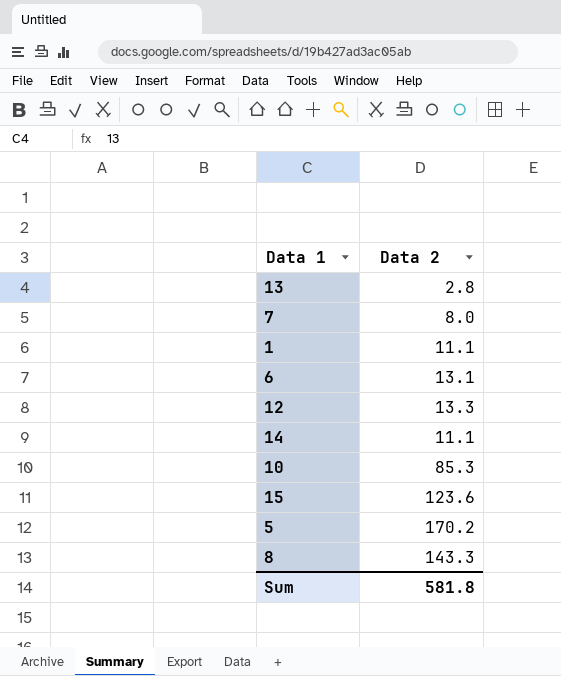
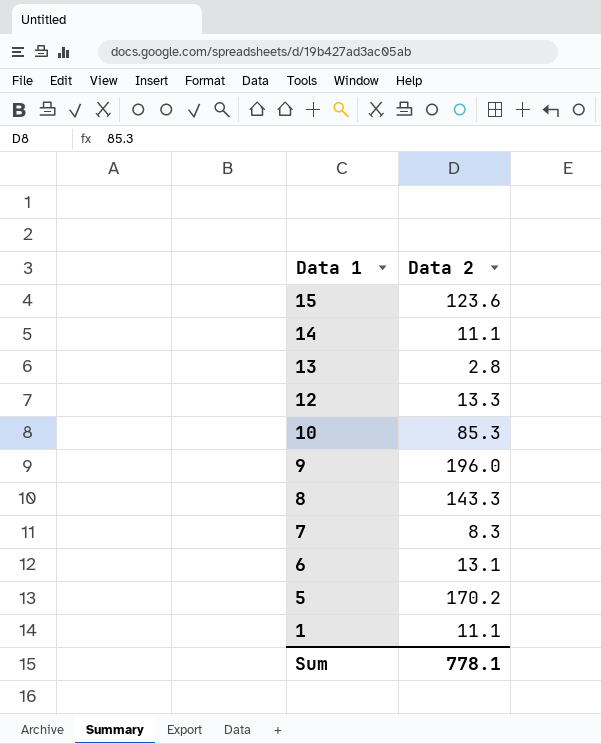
row order: none -> Data 1 descending
row 9: none -> 196.0
7 | Data 2: 8.0 -> 8.3
Sum | Data 2: 581.8 -> 778.1

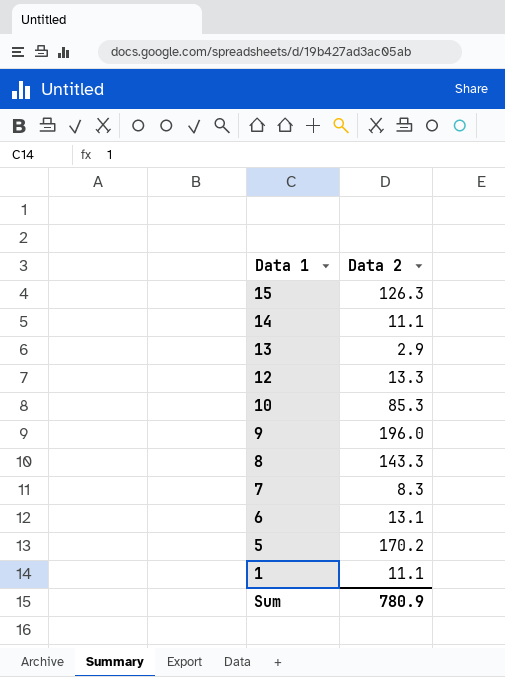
15 | Data 2: 123.6 -> 126.3
13 | Data 2: 2.8 -> 2.9
Sum | Data 2: 778.1 -> 780.9

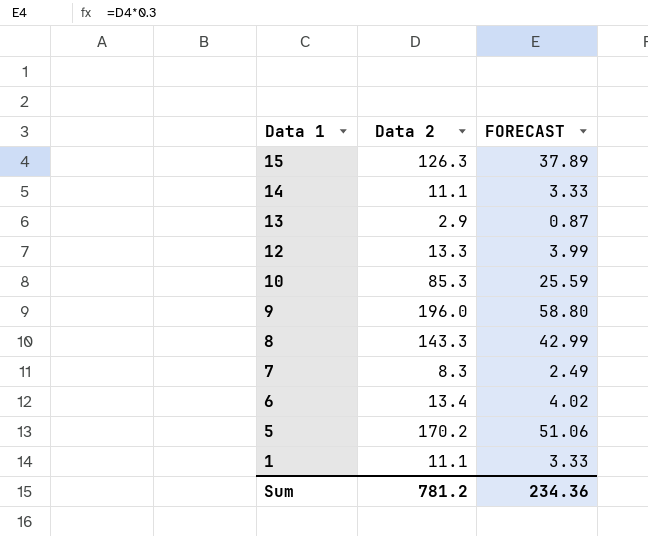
column FORECAST | formula: none -> [Data 2] * 0.3
6 | Data 2: 13.1 -> 13.4
Sum | Data 2: 780.9 -> 781.2

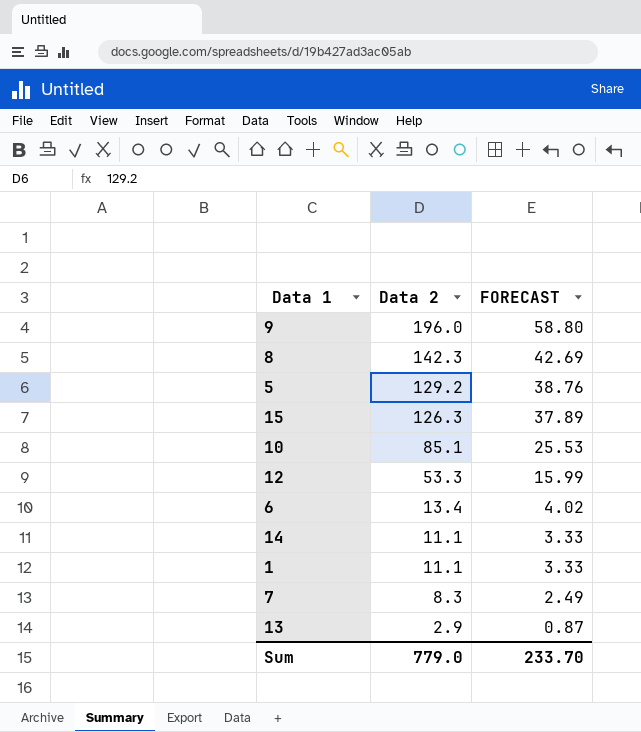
row order: Data 1 descending -> Data 2 descending
8 | Data 2: 143.3 -> 142.3
8 | FORECAST: 42.99 -> 42.69
5 | Data 2: 170.2 -> 129.2
5 | FORECAST: 51.06 -> 38.76
10 | Data 2: 85.3 -> 85.1
10 | FORECAST: 25.59 -> 25.53
12 | Data 2: 13.3 -> 53.3
12 | FORECAST: 3.99 -> 15.99
Sum | Data 2: 781.2 -> 779.0
Sum | FORECAST: 234.36 -> 233.70

